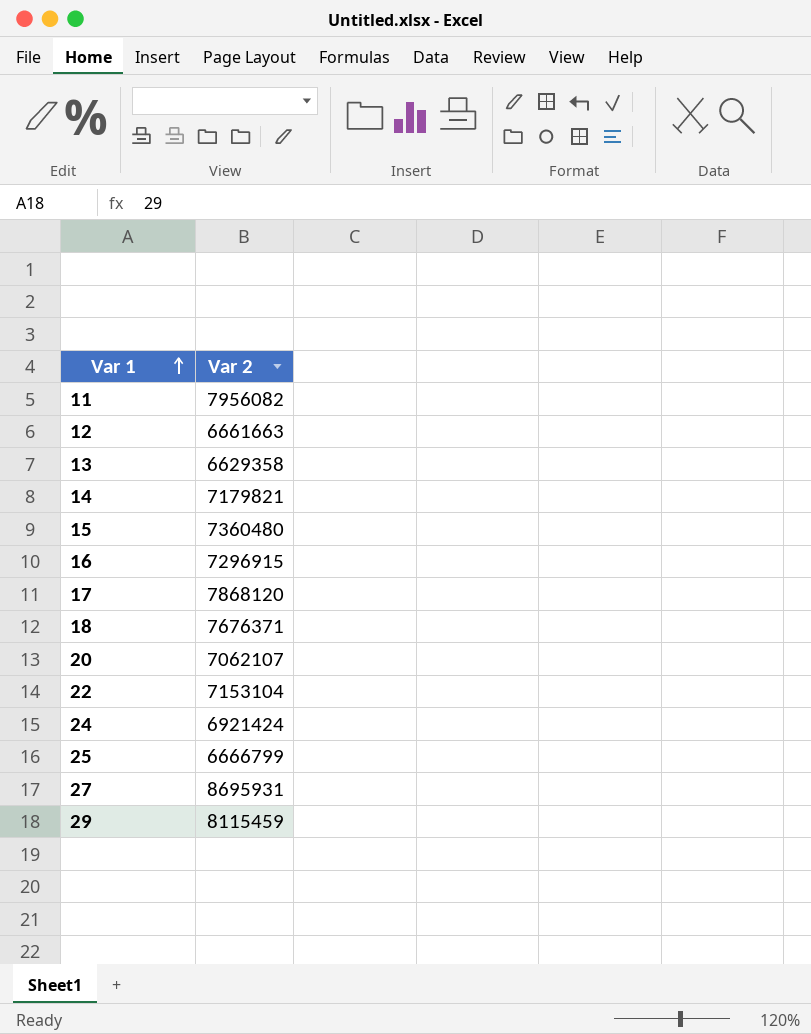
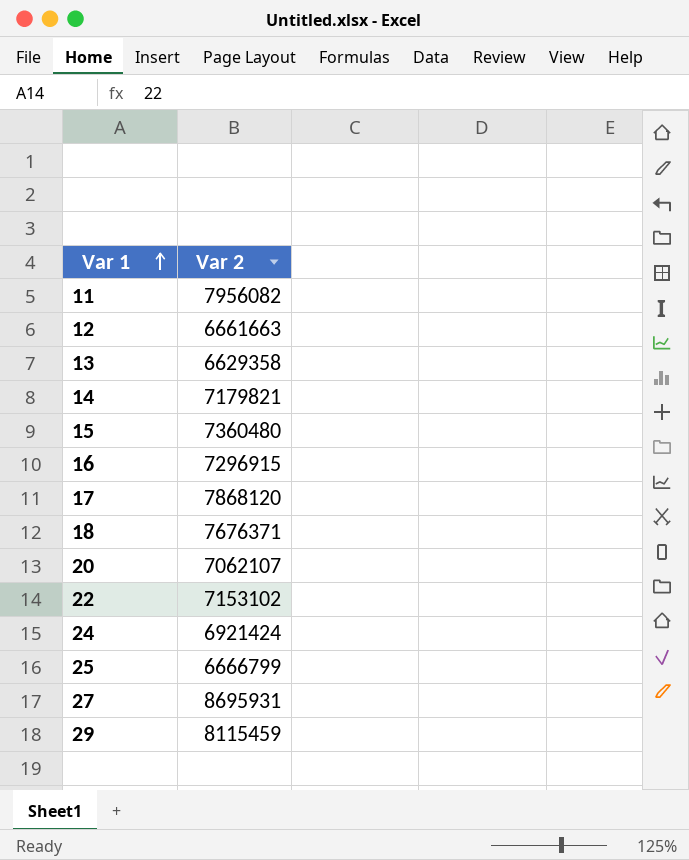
22 | Var 2: 7153104 -> 7153102

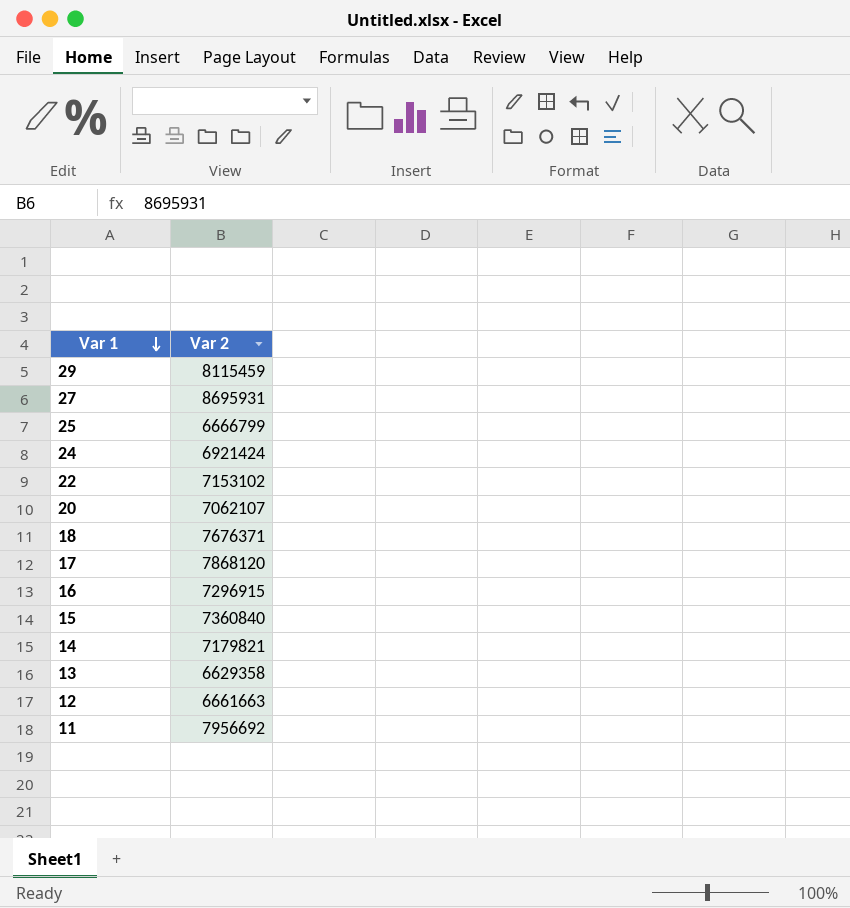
row order: Var 1 ascending -> Var 1 descending
15 | Var 2: 7360480 -> 7360840
11 | Var 2: 7956082 -> 7956692

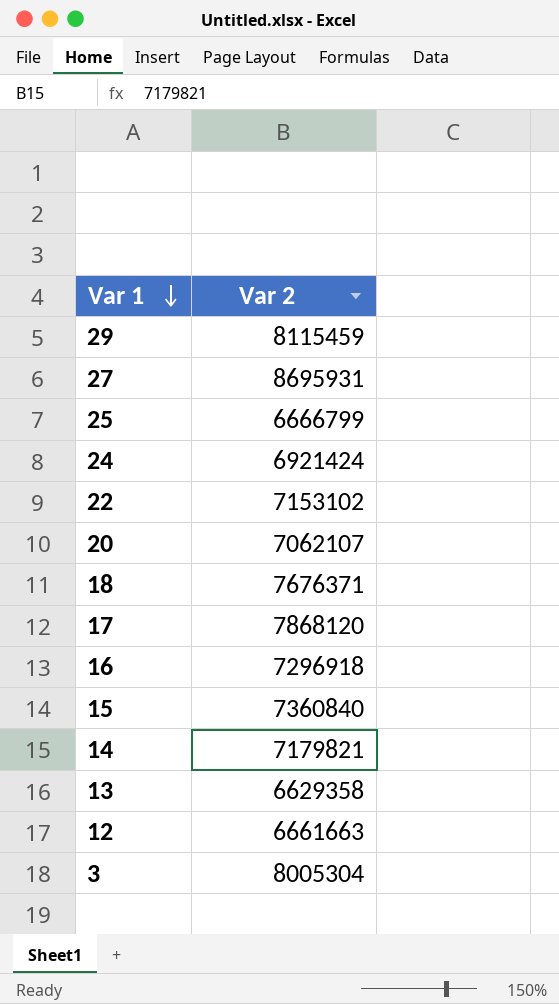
row 11: 7956692 -> none
16 | Var 2: 7296915 -> 7296918
row 3: none -> 8005304

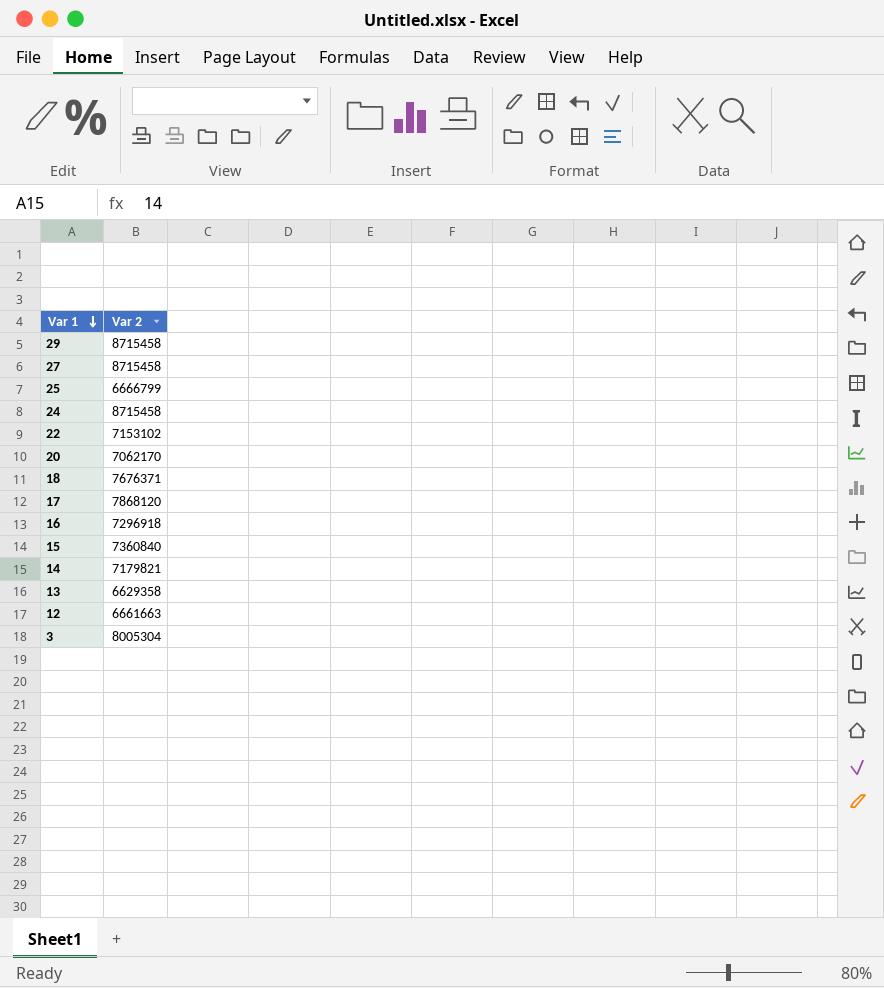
29 | Var 2: 8115459 -> 8715458
27 | Var 2: 8695931 -> 8715458
24 | Var 2: 6921424 -> 8715458
20 | Var 2: 7062107 -> 7062170

